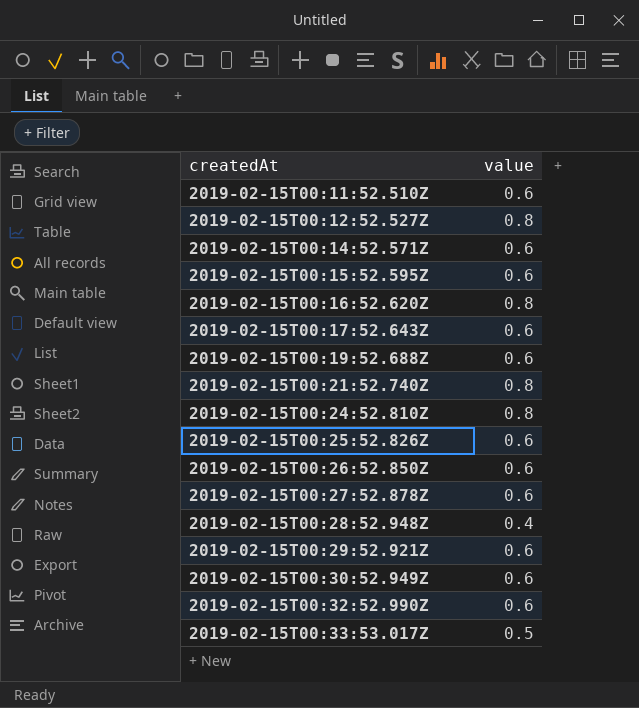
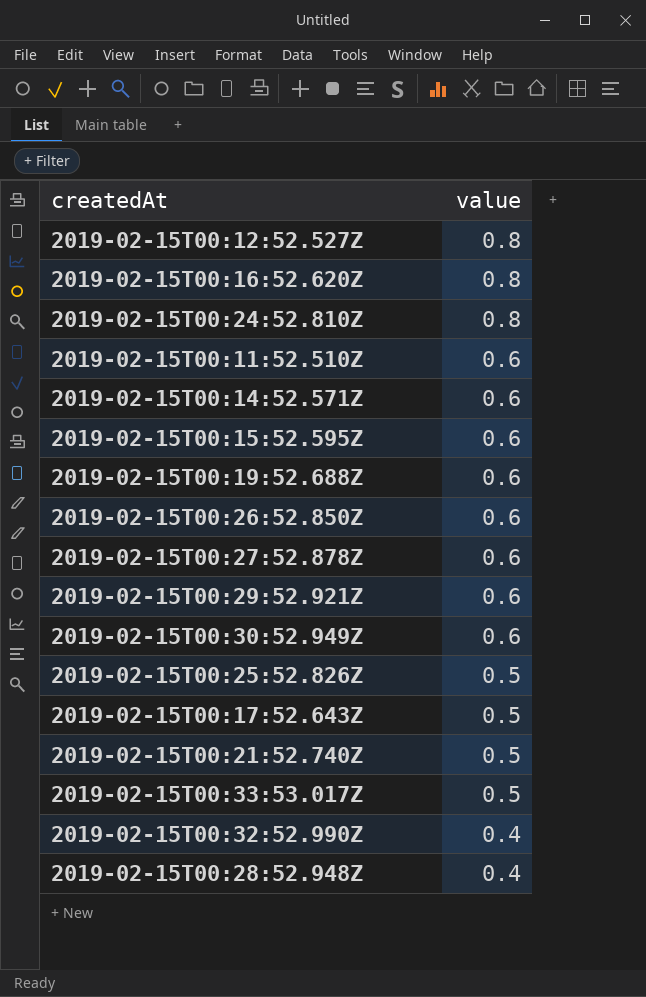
row order: createdAt ascending -> value descending
2019-02-15T00:25:52.826Z | value: 0.6 -> 0.5
2019-02-15T00:17:52.643Z | value: 0.6 -> 0.5
2019-02-15T00:21:52.740Z | value: 0.8 -> 0.5
2019-02-15T00:32:52.990Z | value: 0.6 -> 0.4

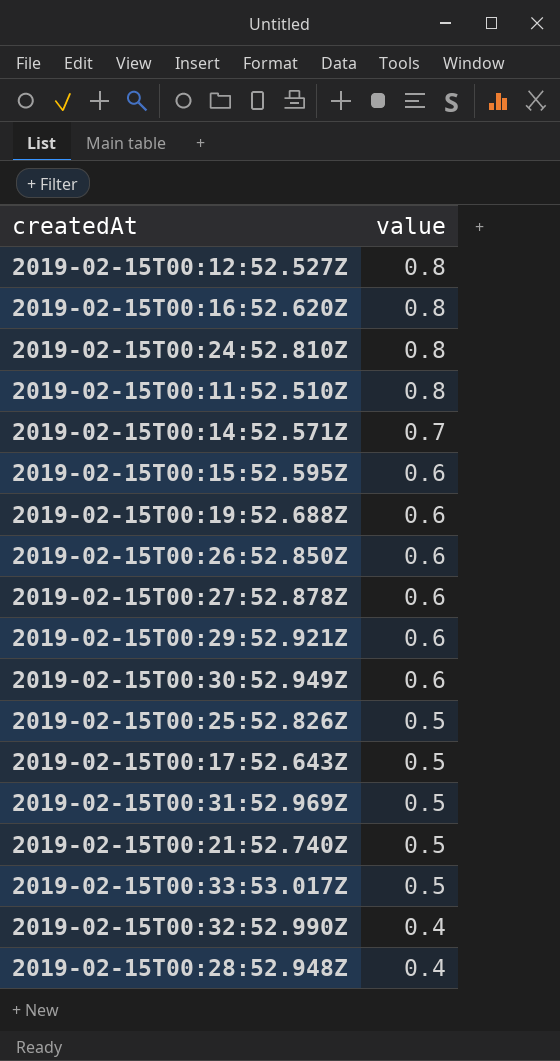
2019-02-15T00:11:52.510Z | value: 0.6 -> 0.8
2019-02-15T00:14:52.571Z | value: 0.6 -> 0.7
row 2019-02-15T00:31:52.969Z: none -> 0.5

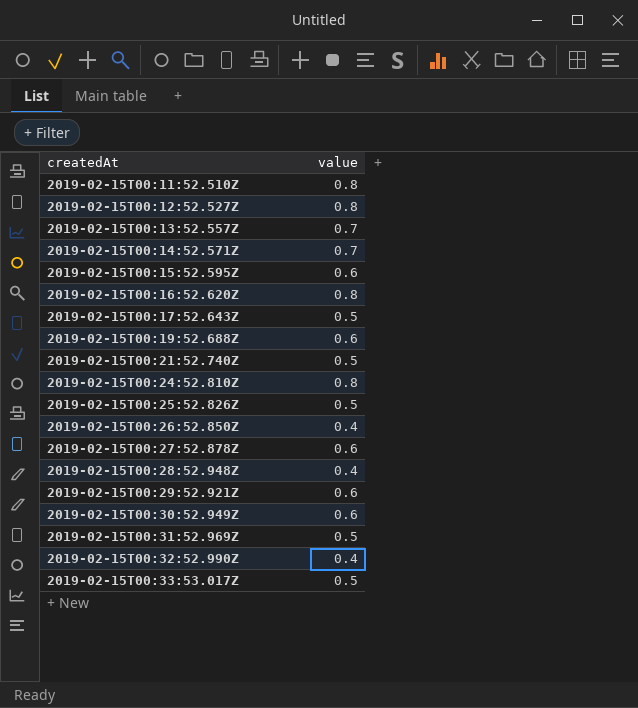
row order: value descending -> createdAt ascending
row 2019-02-15T00:13:52.557Z: none -> 0.7
2019-02-15T00:26:52.850Z | value: 0.6 -> 0.4

